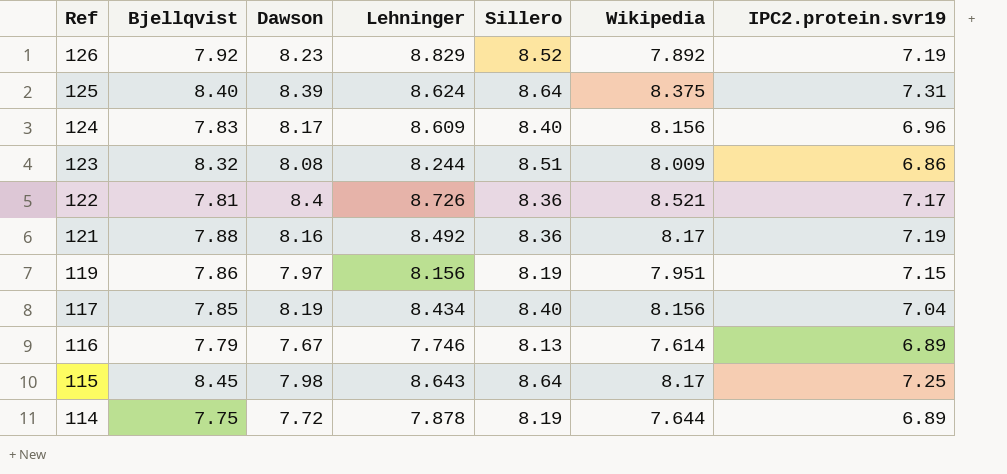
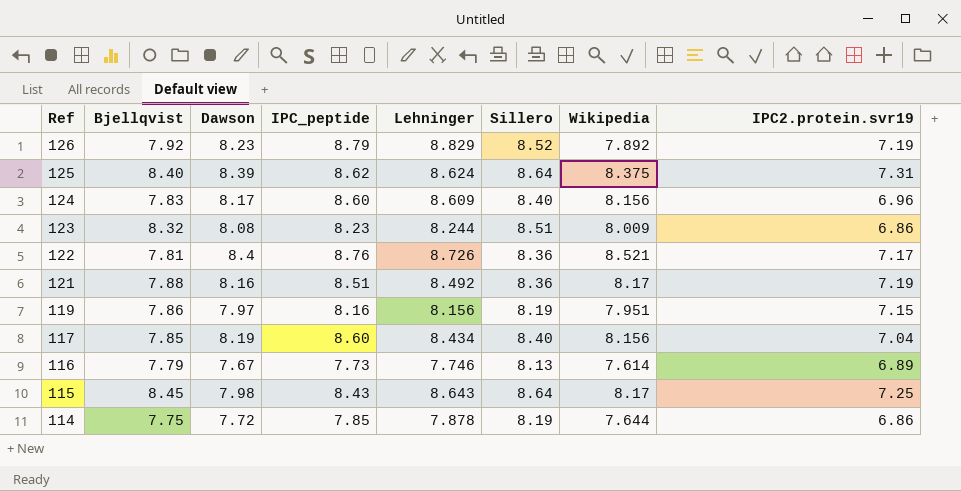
column IPC_peptide | position: none -> 4
114 | IPC2.protein.svr19: 6.89 -> 6.86

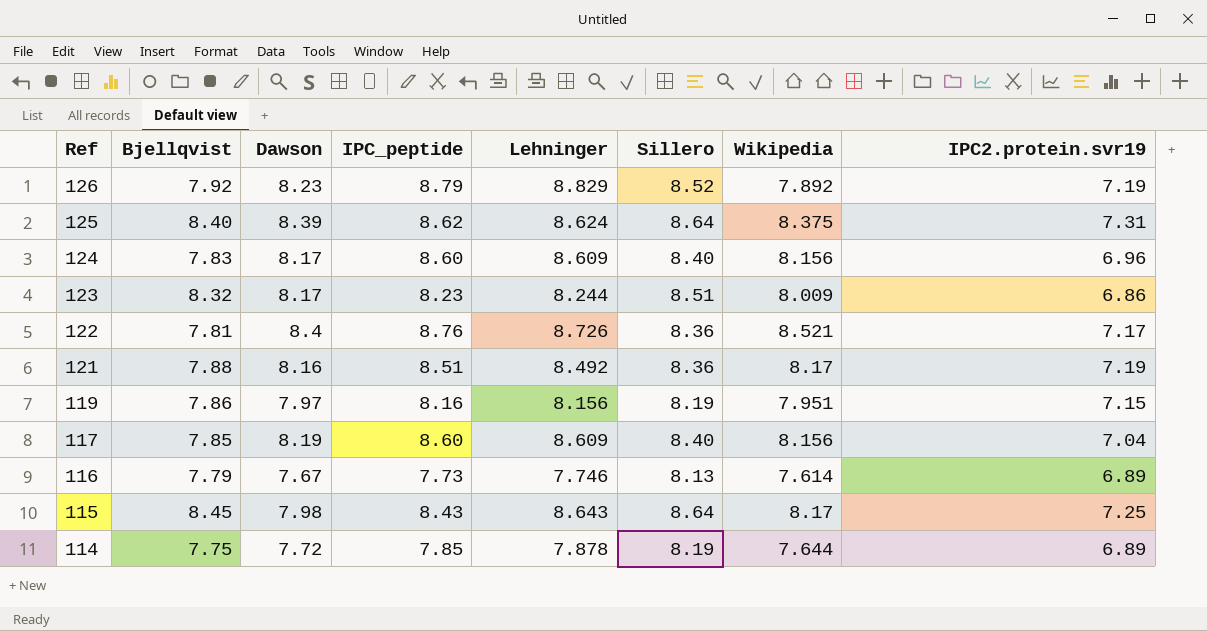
123 | Dawson: 8.08 -> 8.17
117 | Lehninger: 8.434 -> 8.609
114 | IPC2.protein.svr19: 6.86 -> 6.89

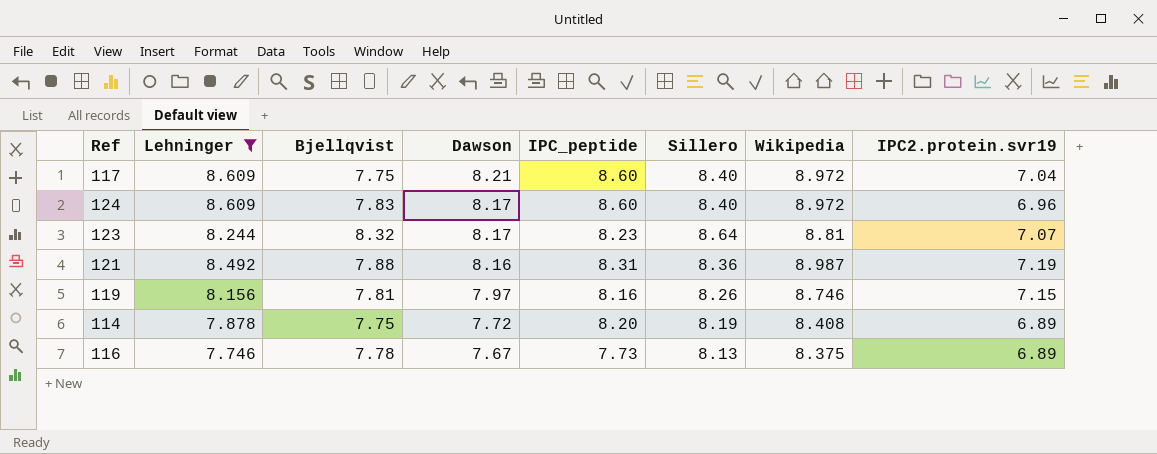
filter: none -> Lehninger <= 8.609
row order: Ref descending -> Dawson descending
column Lehninger | position: 5 -> 2
117 | Bjellqvist: 7.85 -> 7.75
117 | Dawson: 8.19 -> 8.21
117 | Wikipedia: 8.156 -> 8.972
124 | Wikipedia: 8.156 -> 8.972
123 | Sillero: 8.51 -> 8.64
123 | Wikipedia: 8.009 -> 8.81
123 | IPC2.protein.svr19: 6.86 -> 7.07
121 | IPC_peptide: 8.51 -> 8.31
121 | Wikipedia: 8.17 -> 8.987
119 | Bjellqvist: 7.86 -> 7.81
119 | Sillero: 8.19 -> 8.26
119 | Wikipedia: 7.951 -> 8.746
114 | IPC_peptide: 7.85 -> 8.20
114 | Wikipedia: 7.644 -> 8.408
116 | Bjellqvist: 7.79 -> 7.78
116 | Wikipedia: 7.614 -> 8.375

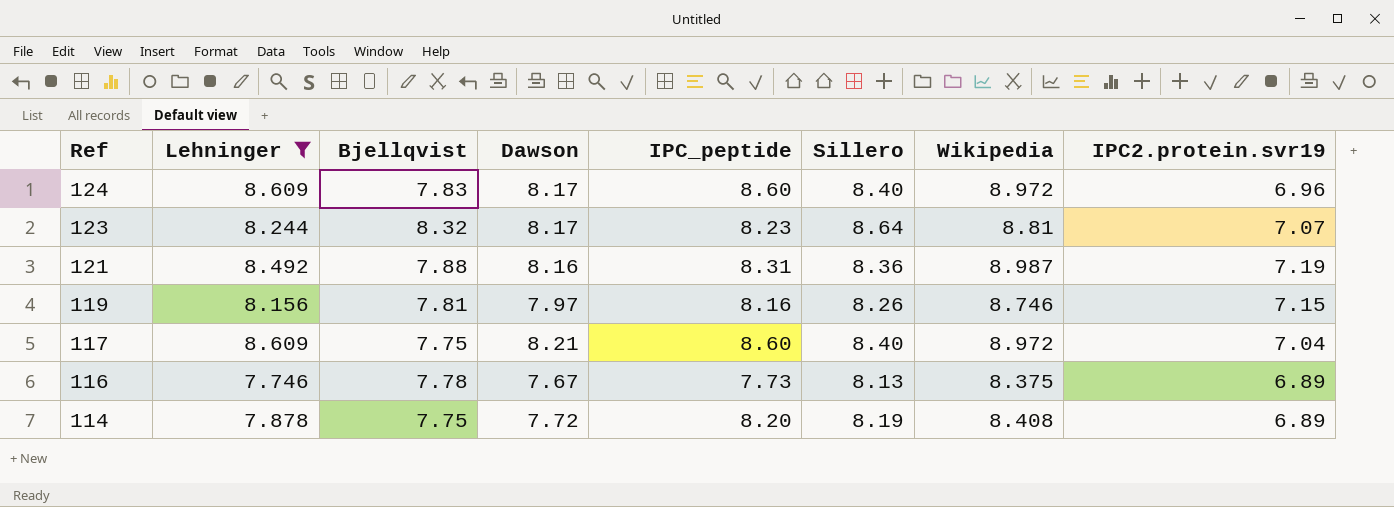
row order: Dawson descending -> Ref descending

